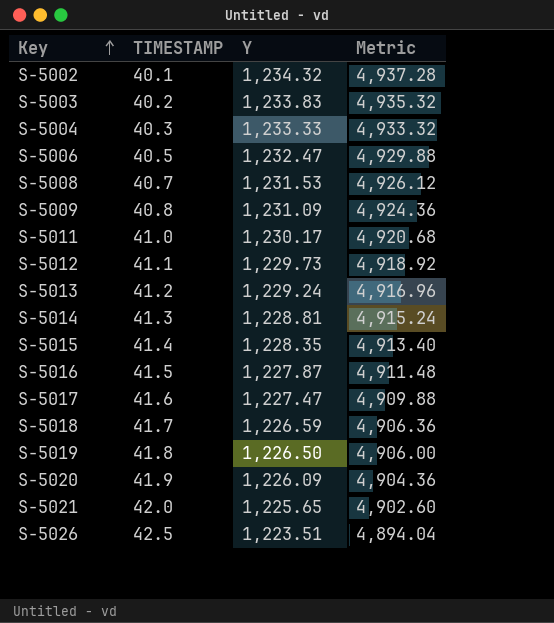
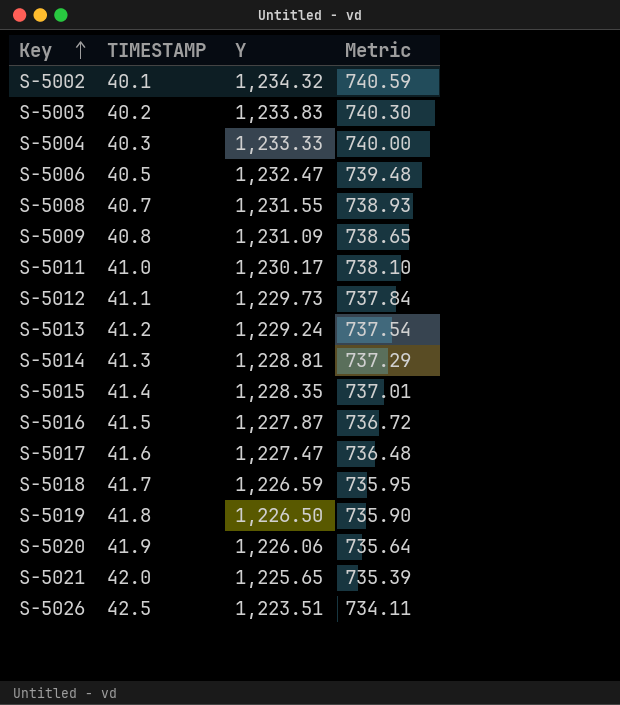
column Metric | formula: [Y] * 4 -> [Y] * 0.6
S-5008 | Y: 1,231.53 -> 1,231.55
S-5020 | Y: 1,226.09 -> 1,226.06

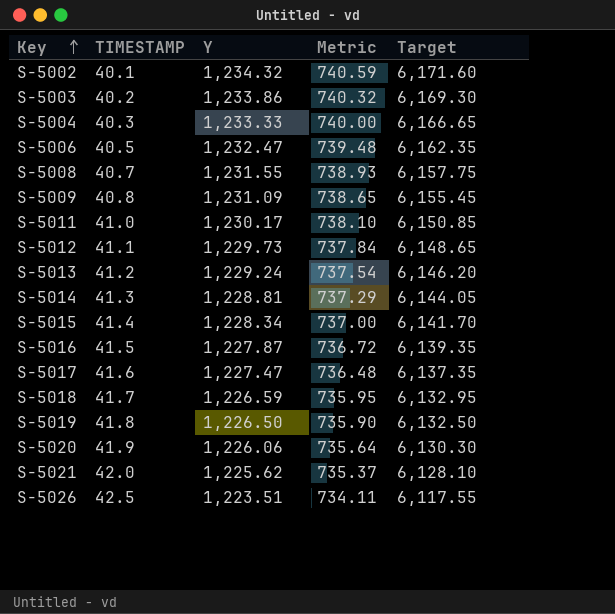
column Target | formula: none -> [Y] * 5
S-5003 | Y: 1,233.83 -> 1,233.86
S-5003 | Metric: 740.30 -> 740.32
S-5015 | Y: 1,228.35 -> 1,228.34
S-5015 | Metric: 737.01 -> 737.00
S-5021 | Y: 1,225.65 -> 1,225.62
S-5021 | Metric: 735.39 -> 735.37

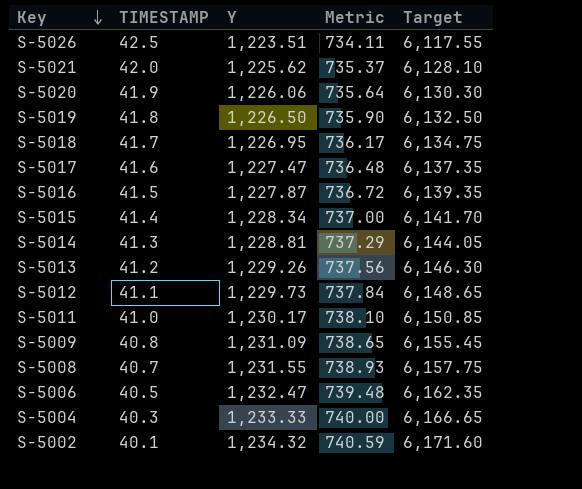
row order: Key ascending -> Key descending
row S-5003: 40.2 | 1,233.86 | 740.32 | 6,169.30 -> none
S-5018 | Y: 1,226.59 -> 1,226.95
S-5018 | Metric: 735.95 -> 736.17
S-5018 | Target: 6,132.95 -> 6,134.75
S-5013 | Y: 1,229.24 -> 1,229.26
S-5013 | Metric: 737.54 -> 737.56
S-5013 | Target: 6,146.20 -> 6,146.30

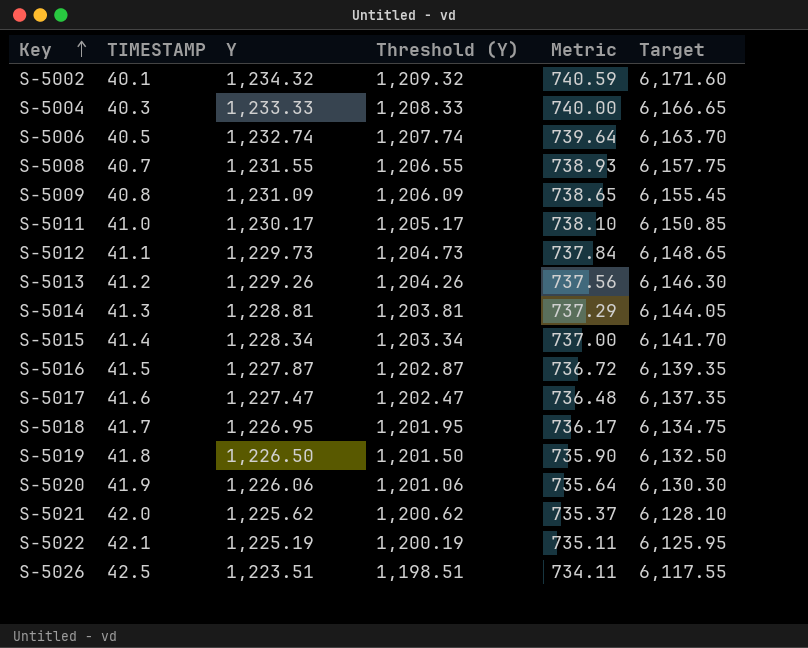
row order: Key descending -> Key ascending
column Threshold (Y) | formula: none -> [Y] - 25
S-5006 | Y: 1,232.47 -> 1,232.74
S-5006 | Metric: 739.48 -> 739.64
S-5006 | Target: 6,162.35 -> 6,163.70
row S-5022: none -> 42.1 | 1,225.19 | 1,200.19 | 735.11 | 6,125.95

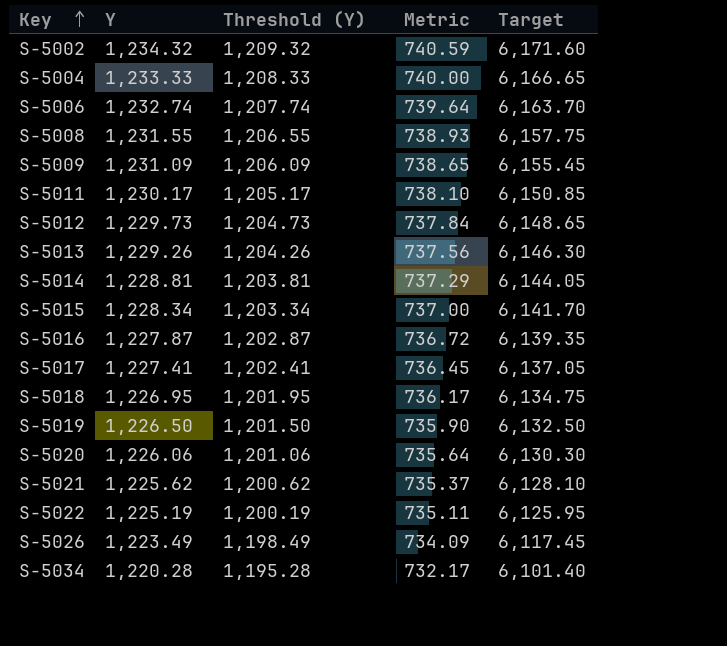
column TIMESTAMP | position: 2 -> none
S-5017 | Y: 1,227.47 -> 1,227.41
S-5017 | Threshold (Y): 1,202.47 -> 1,202.41
S-5017 | Metric: 736.48 -> 736.45
S-5017 | Target: 6,137.35 -> 6,137.05
S-5026 | Y: 1,223.51 -> 1,223.49
S-5026 | Threshold (Y): 1,198.51 -> 1,198.49
S-5026 | Metric: 734.11 -> 734.09
S-5026 | Target: 6,117.55 -> 6,117.45
row S-5034: none -> 1,220.28 | 1,195.28 | 732.17 | 6,101.40

